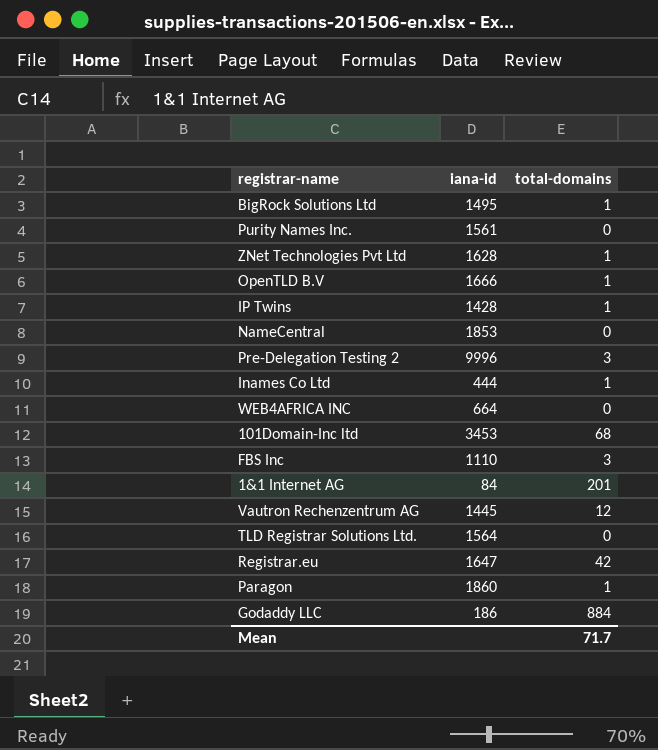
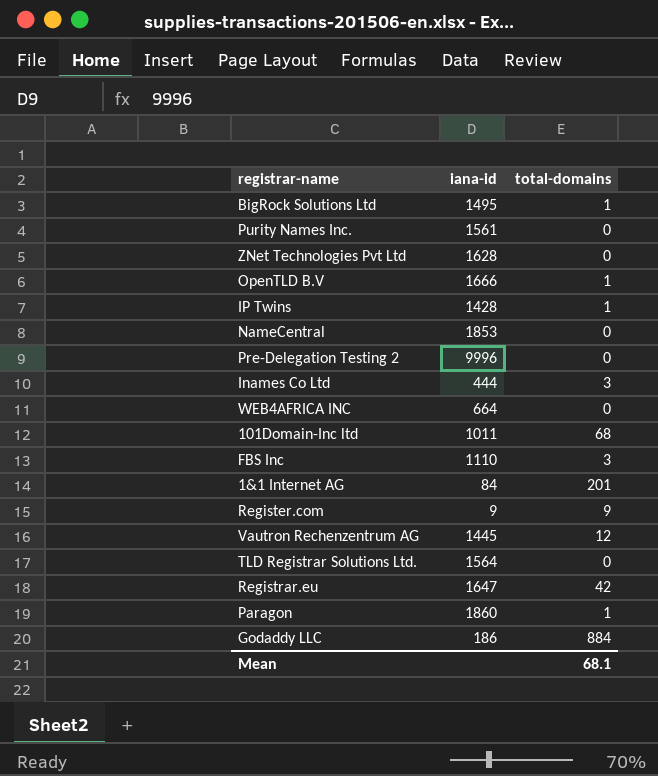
ZNet Technologies Pvt Ltd | total-domains: 1 -> 0
Pre-Delegation Testing 2 | total-domains: 3 -> 0
Inames Co Ltd | total-domains: 1 -> 3
101Domain-Inc ltd | iana-id: 3453 -> 1011
row Register.com: none -> 9 | 9
Mean | total-domains: 71.7 -> 68.1

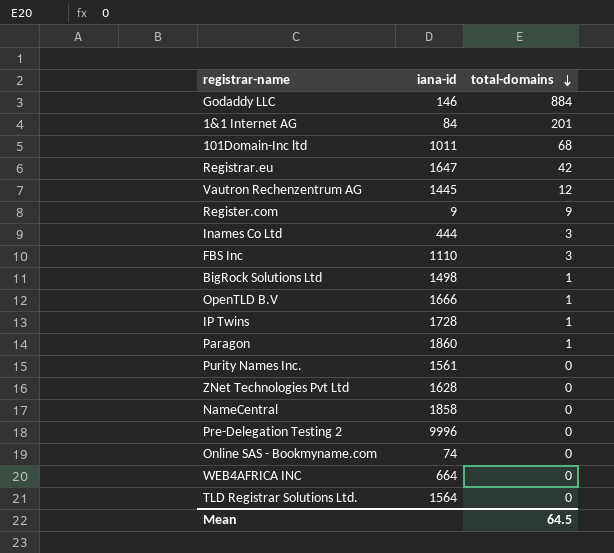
row order: none -> total-domains descending
Godaddy LLC | iana-id: 186 -> 146
BigRock Solutions Ltd | iana-id: 1495 -> 1498
IP Twins | iana-id: 1428 -> 1728
NameCentral | iana-id: 1853 -> 1858
row Online SAS - Bookmyname.com: none -> 74 | 0
Mean | total-domains: 68.1 -> 64.5

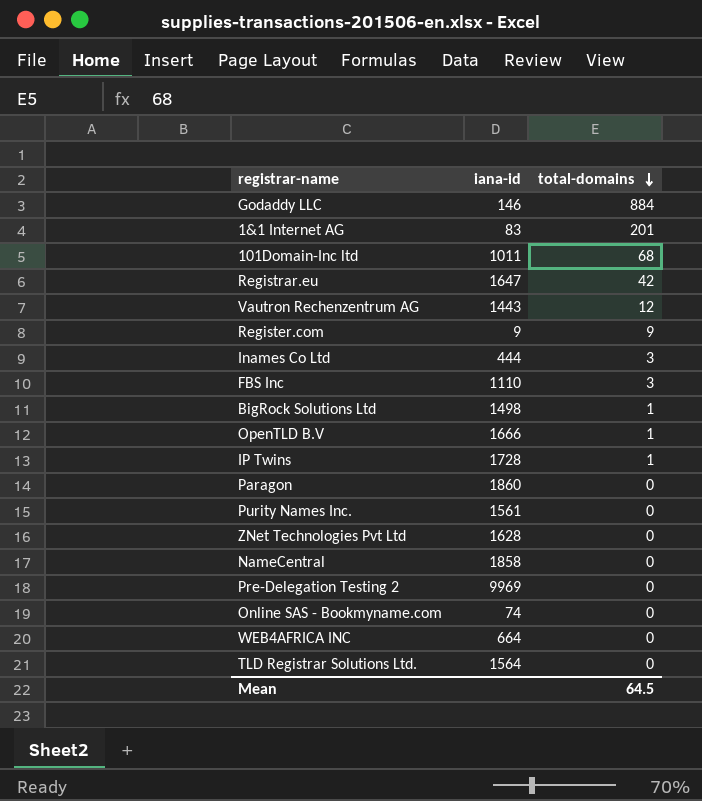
1&1 Internet AG | iana-id: 84 -> 83
Vautron Rechenzentrum AG | iana-id: 1445 -> 1443
Paragon | total-domains: 1 -> 0
Pre-Delegation Testing 2 | iana-id: 9996 -> 9969

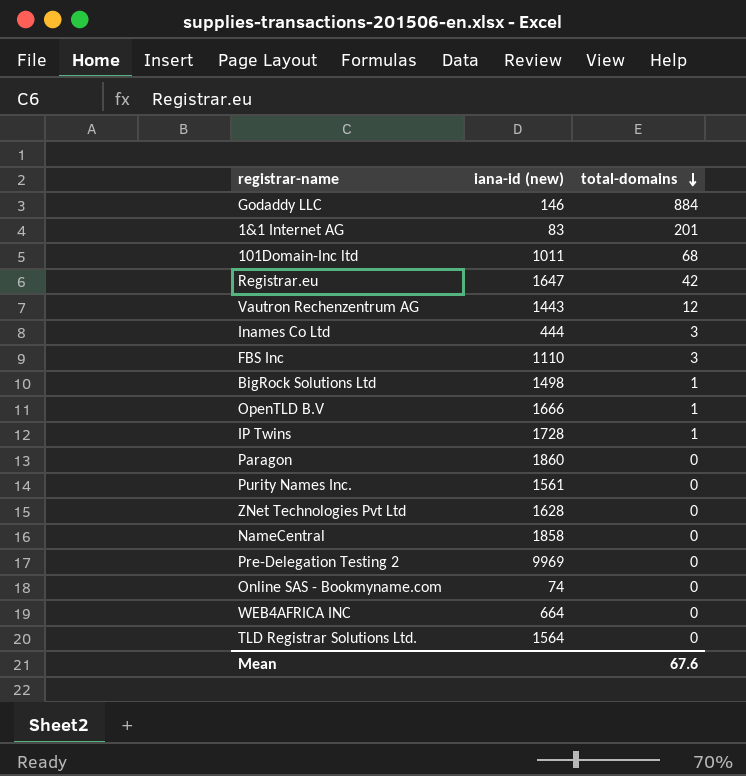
column name: iana-id -> iana-id (new)
row Register.com: 9 | 9 -> none
Mean | total-domains: 64.5 -> 67.6

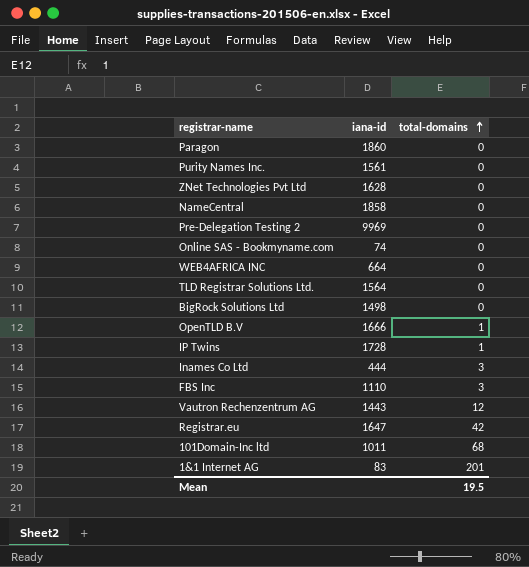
row order: total-domains descending -> total-domains ascending
column name: iana-id (new) -> iana-id
row Godaddy LLC: 146 | 884 -> none
BigRock Solutions Ltd | total-domains: 1 -> 0
Mean | total-domains: 67.6 -> 19.5

